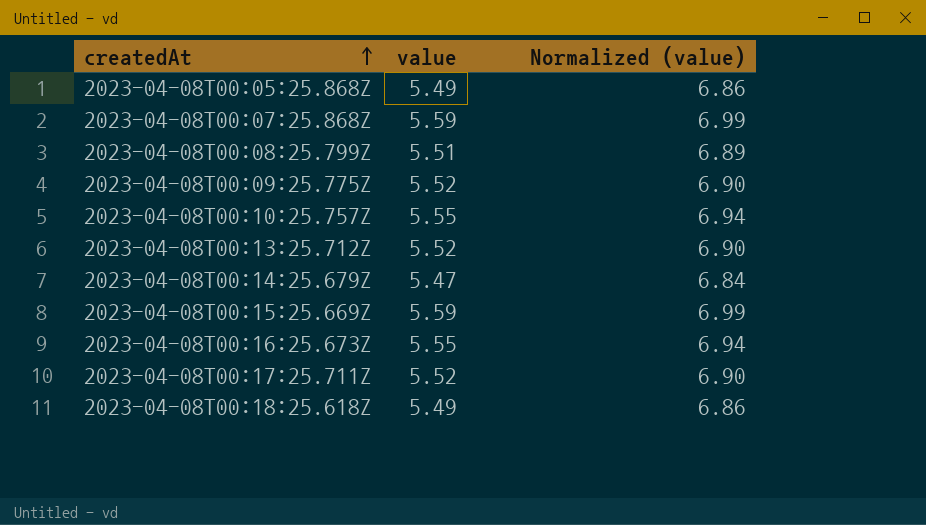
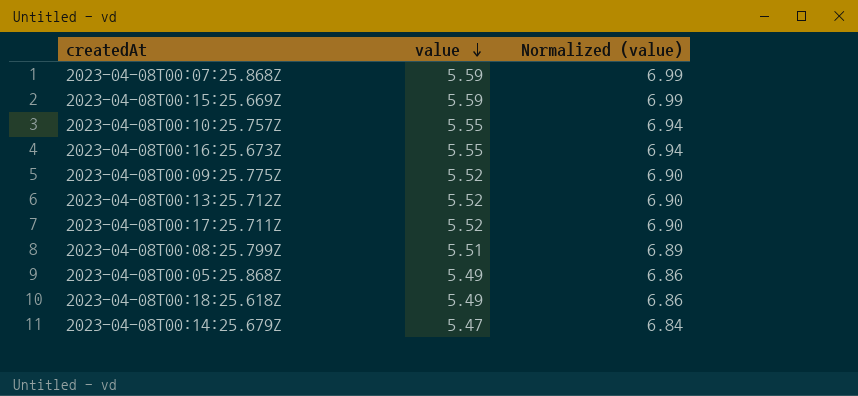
row order: createdAt ascending -> value descending

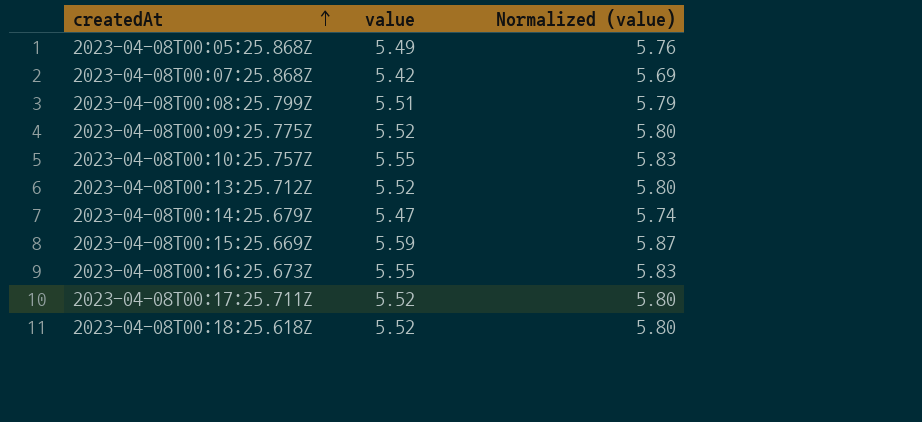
row order: value descending -> createdAt ascending
column Normalized (value) | formula: [value] * 1.25 -> [value] * 1.05
2023-04-08T00:07:25.868Z | value: 5.59 -> 5.42
2023-04-08T00:18:25.618Z | value: 5.49 -> 5.52

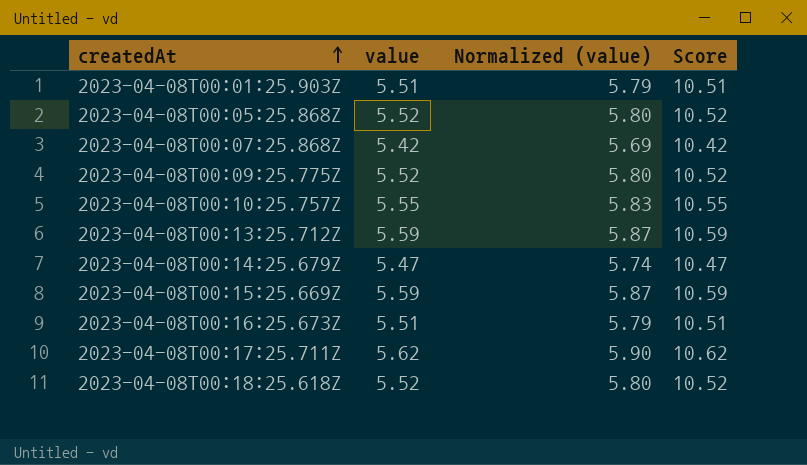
column Score | formula: none -> [value] + 5
row 2023-04-08T00:08:25.799Z: 5.51 | 5.79 -> none
row 2023-04-08T00:01:25.903Z: none -> 5.51 | 5.79 | 10.51
2023-04-08T00:05:25.868Z | value: 5.49 -> 5.52
2023-04-08T00:05:25.868Z | Normalized (value): 5.76 -> 5.80
2023-04-08T00:13:25.712Z | value: 5.52 -> 5.59
2023-04-08T00:13:25.712Z | Normalized (value): 5.80 -> 5.87
2023-04-08T00:16:25.673Z | value: 5.55 -> 5.51
2023-04-08T00:16:25.673Z | Normalized (value): 5.83 -> 5.79
2023-04-08T00:17:25.711Z | value: 5.52 -> 5.62
2023-04-08T00:17:25.711Z | Normalized (value): 5.80 -> 5.90

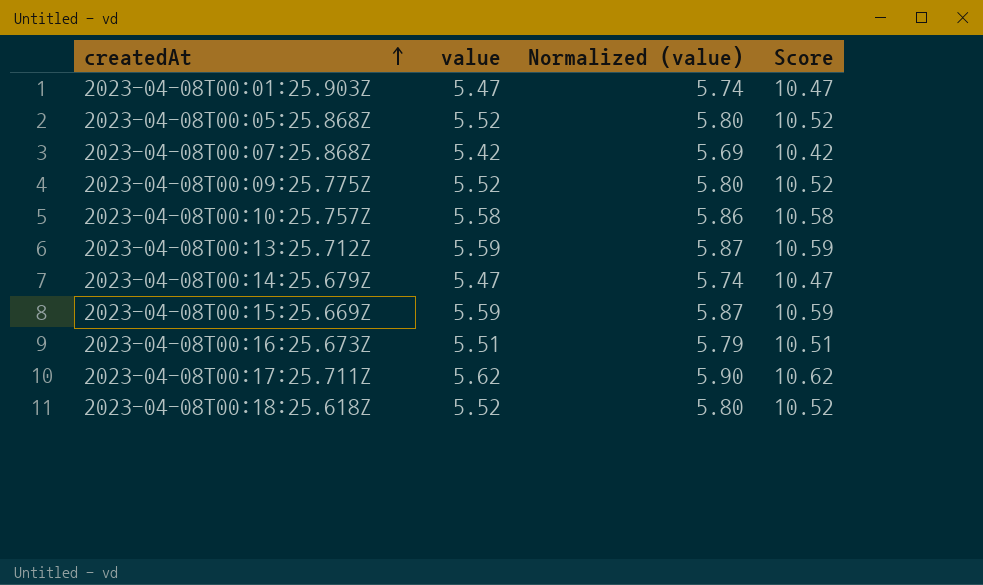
2023-04-08T00:01:25.903Z | value: 5.51 -> 5.47
2023-04-08T00:01:25.903Z | Normalized (value): 5.79 -> 5.74
2023-04-08T00:01:25.903Z | Score: 10.51 -> 10.47
2023-04-08T00:10:25.757Z | value: 5.55 -> 5.58
2023-04-08T00:10:25.757Z | Normalized (value): 5.83 -> 5.86
2023-04-08T00:10:25.757Z | Score: 10.55 -> 10.58

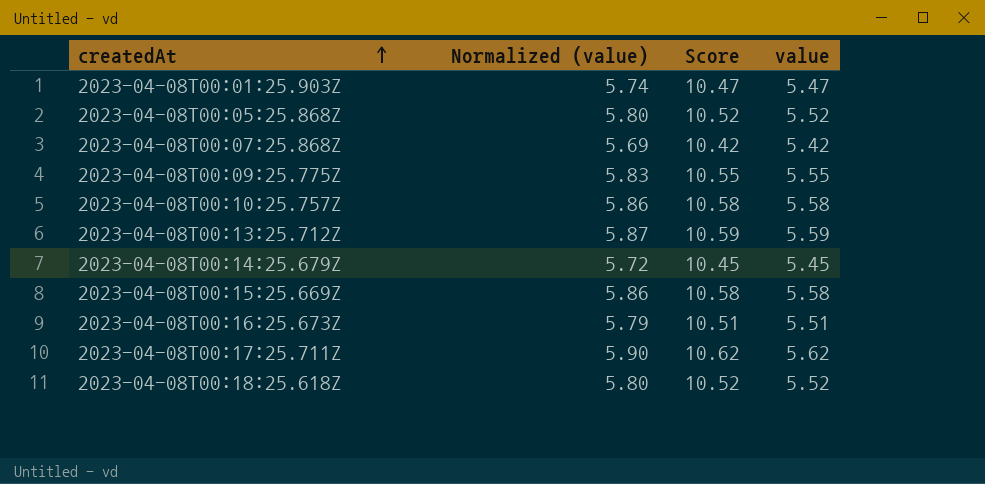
column value | position: 2 -> 4
2023-04-08T00:09:25.775Z | Normalized (value): 5.80 -> 5.83
2023-04-08T00:09:25.775Z | Score: 10.52 -> 10.55
2023-04-08T00:09:25.775Z | value: 5.52 -> 5.55
2023-04-08T00:14:25.679Z | Normalized (value): 5.74 -> 5.72
2023-04-08T00:14:25.679Z | Score: 10.47 -> 10.45
2023-04-08T00:14:25.679Z | value: 5.47 -> 5.45
2023-04-08T00:15:25.669Z | Normalized (value): 5.87 -> 5.86
2023-04-08T00:15:25.669Z | Score: 10.59 -> 10.58
2023-04-08T00:15:25.669Z | value: 5.59 -> 5.58

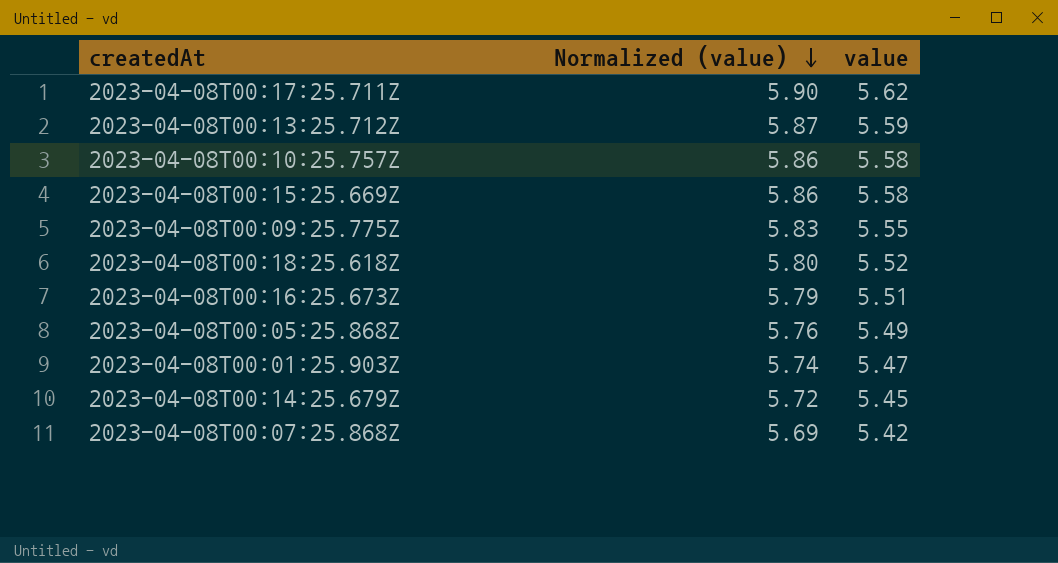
row order: createdAt ascending -> Normalized (value) descending
column Score | formula: [value] + 5 -> none
2023-04-08T00:05:25.868Z | Normalized (value): 5.80 -> 5.76
2023-04-08T00:05:25.868Z | value: 5.52 -> 5.49

